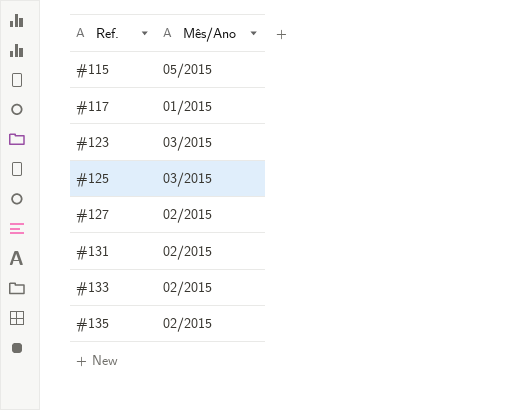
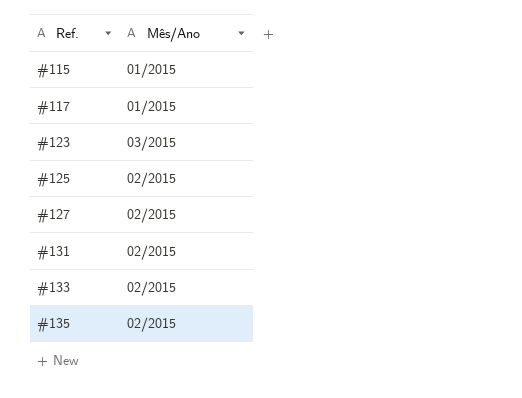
#115 | Mês/Ano: 05/2015 -> 01/2015
#125 | Mês/Ano: 03/2015 -> 02/2015

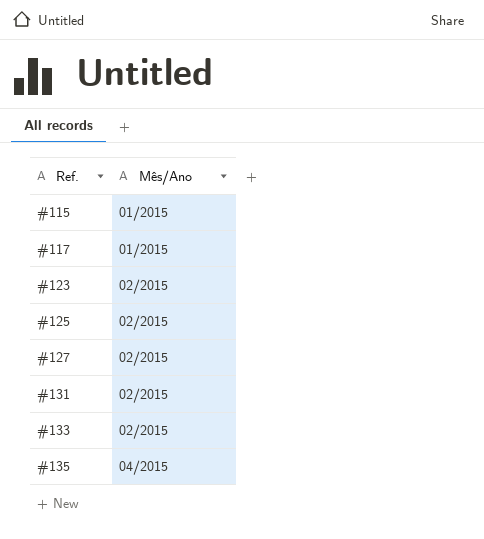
#123 | Mês/Ano: 03/2015 -> 02/2015
#135 | Mês/Ano: 02/2015 -> 04/2015

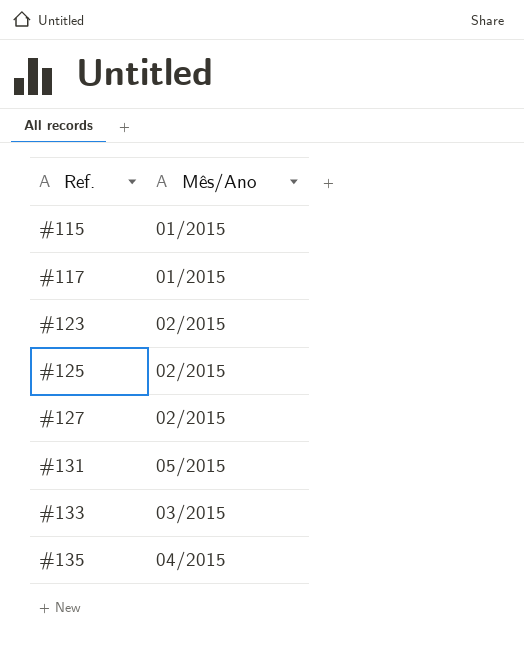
#131 | Mês/Ano: 02/2015 -> 05/2015
#133 | Mês/Ano: 02/2015 -> 03/2015

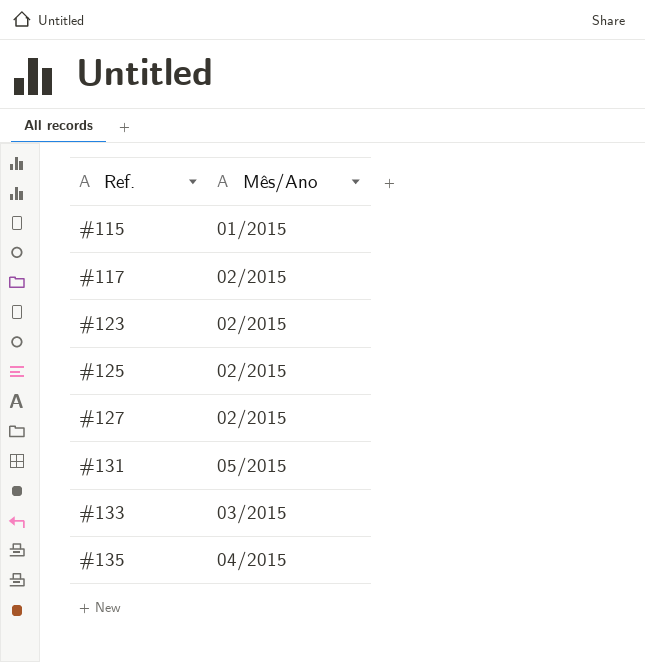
#117 | Mês/Ano: 01/2015 -> 02/2015

